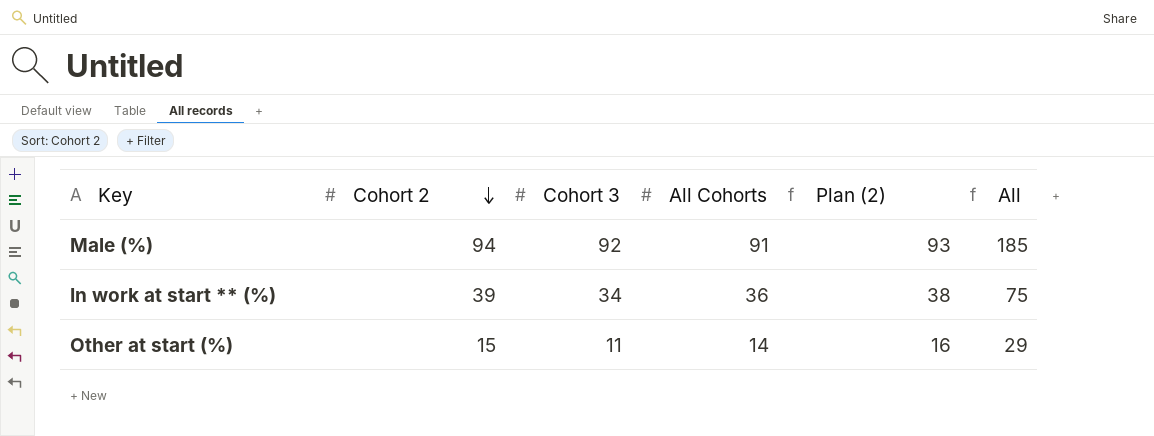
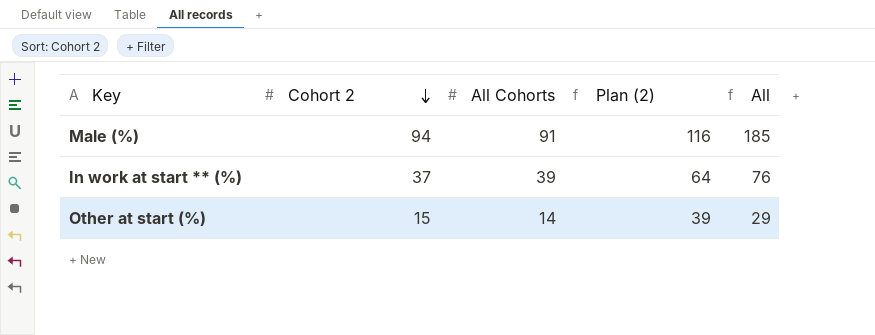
column Cohort 3 | position: 3 -> none
column Plan (2) | formula: [All Cohorts] + 2 -> [All Cohorts] + 25
In work at start ** (%) | Cohort 2: 39 -> 37
In work at start ** (%) | All Cohorts: 36 -> 39
In work at start ** (%) | All: 75 -> 76

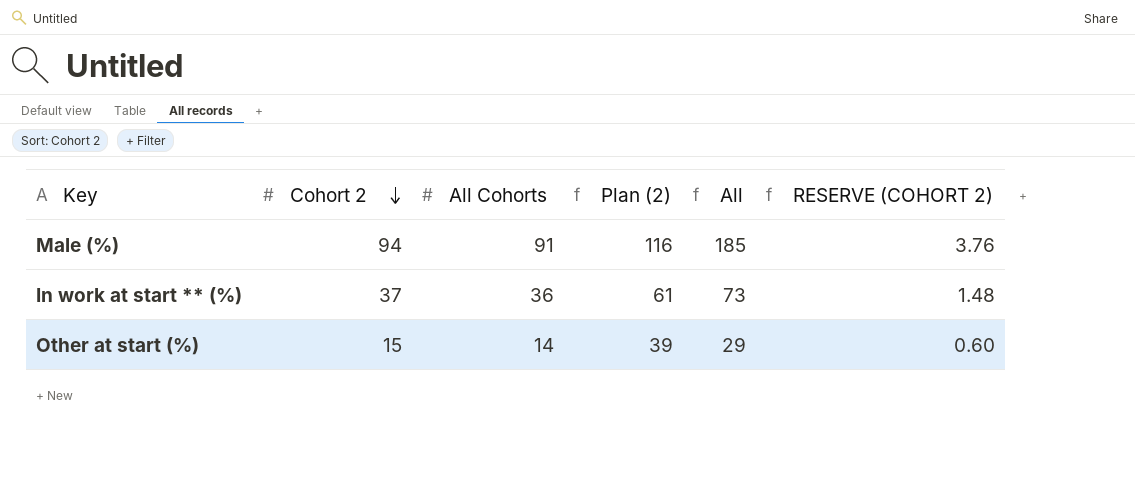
column RESERVE (COHORT 2) | formula: none -> [Cohort 2] * 0.04
In work at start ** (%) | All Cohorts: 39 -> 36
In work at start ** (%) | Plan (2): 64 -> 61
In work at start ** (%) | All: 76 -> 73

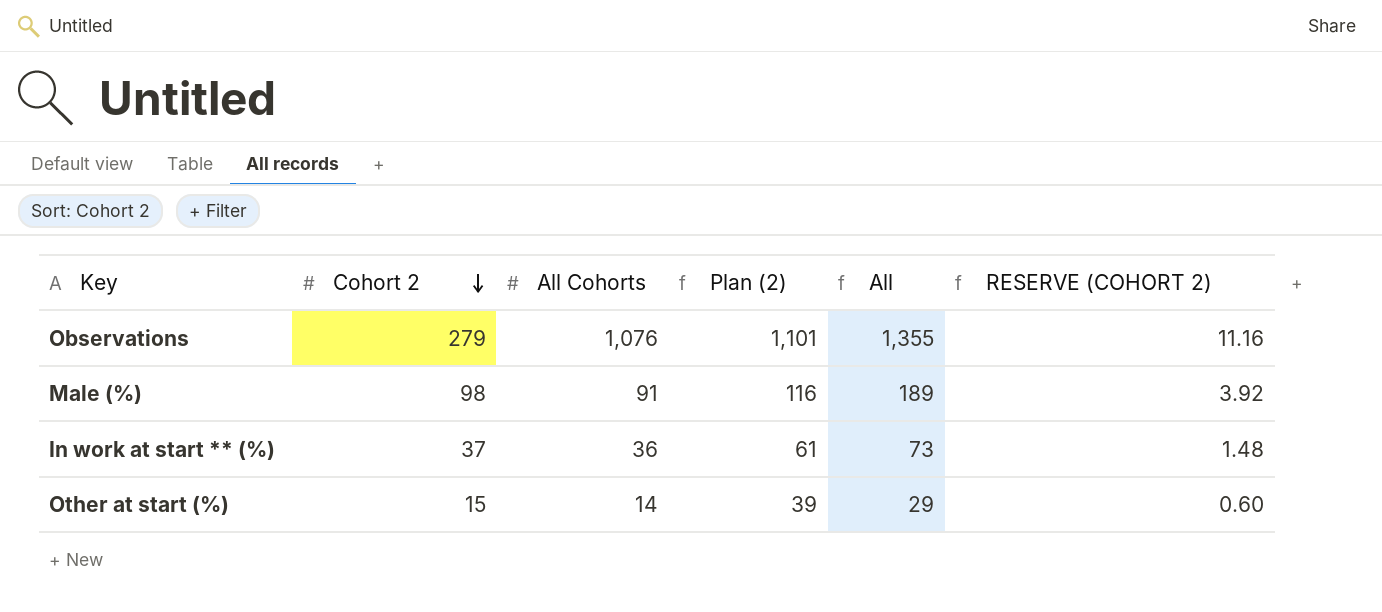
row Observations: none -> 279 | 1,076 | 1,101 | 1,355 | 11.16
Male (%) | Cohort 2: 94 -> 98
Male (%) | All: 185 -> 189
Male (%) | RESERVE (COHORT 2): 3.76 -> 3.92

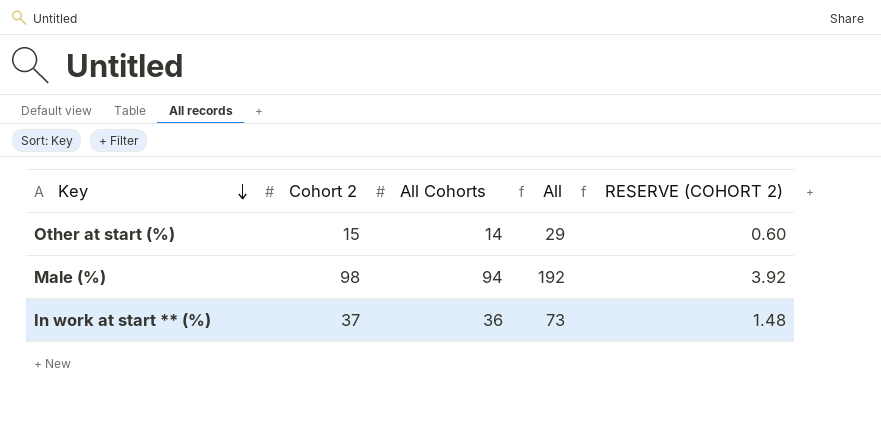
row order: Cohort 2 descending -> Key descending
column Plan (2) | formula: [All Cohorts] + 25 -> none
row Observations: 279 | 1,076 | 1,101 | 1,355 | 11.16 -> none
Male (%) | All Cohorts: 91 -> 94
Male (%) | All: 189 -> 192

